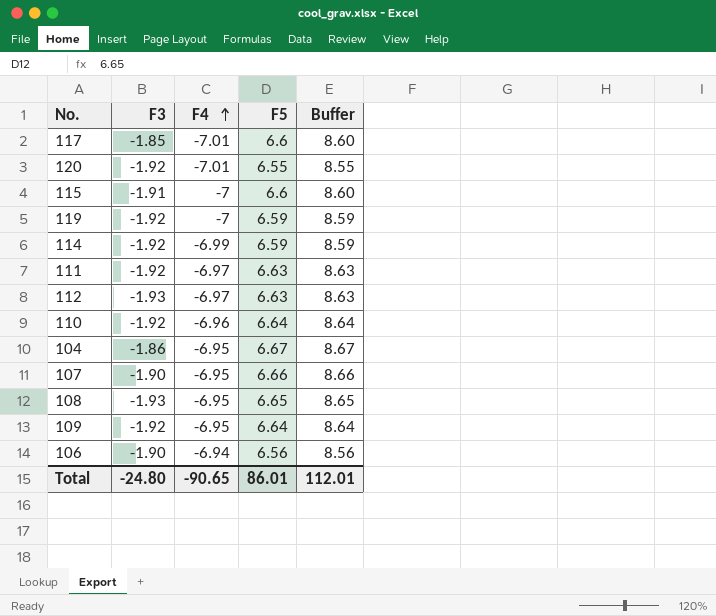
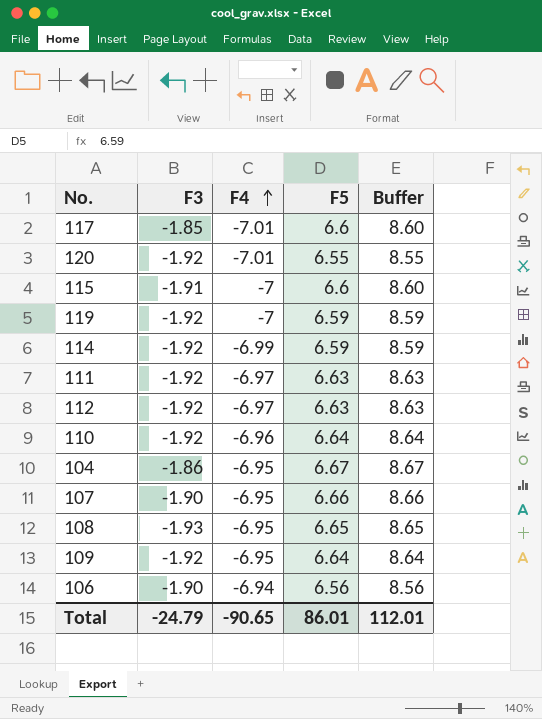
112 | F3: -1.93 -> -1.92
Total | F3: -24.80 -> -24.79

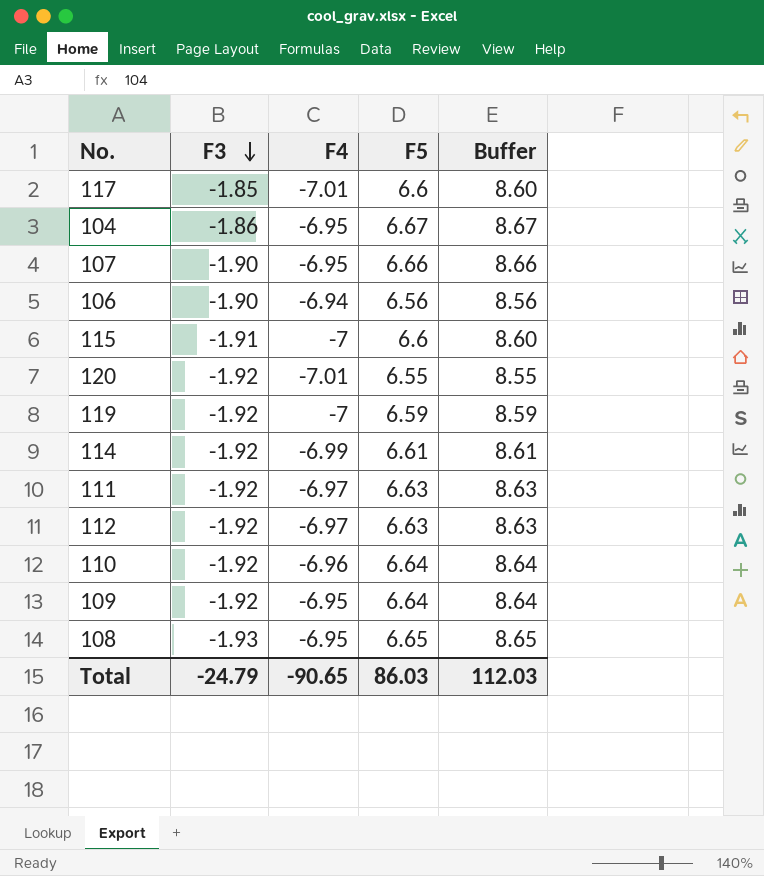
row order: F4 ascending -> F3 descending
114 | F5: 6.59 -> 6.61
114 | Buffer: 8.59 -> 8.61
Total | F5: 86.01 -> 86.03
Total | Buffer: 112.01 -> 112.03

